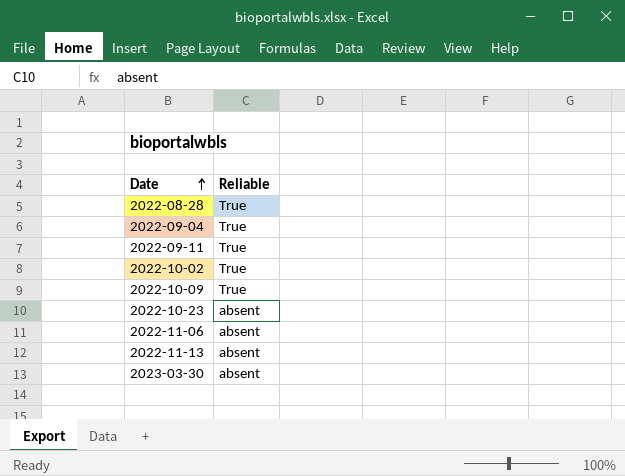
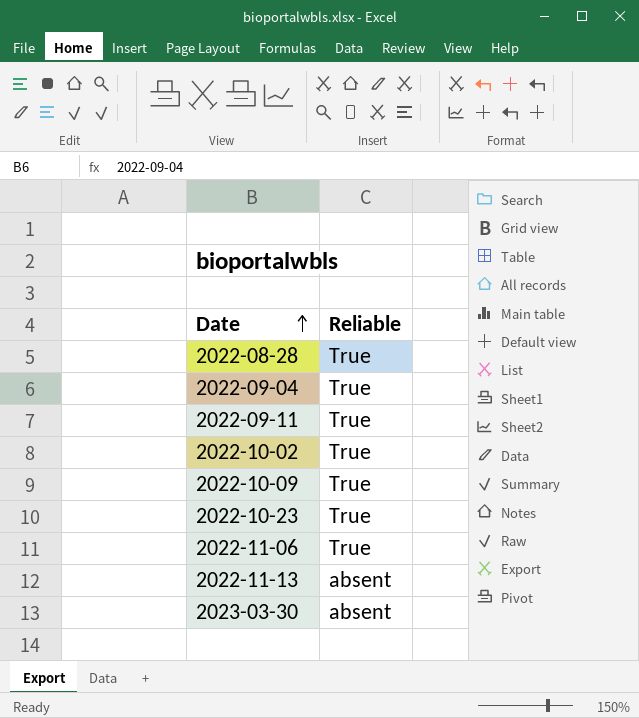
2022-10-23 | Reliable: absent -> True
2022-11-06 | Reliable: absent -> True

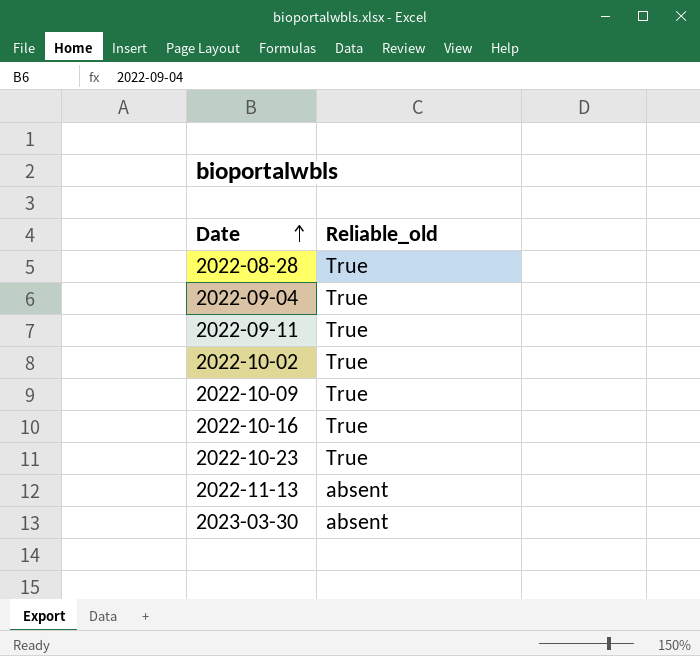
column name: Reliable -> Reliable_old
row 2022-11-06: True -> none
row 2022-10-16: none -> True

